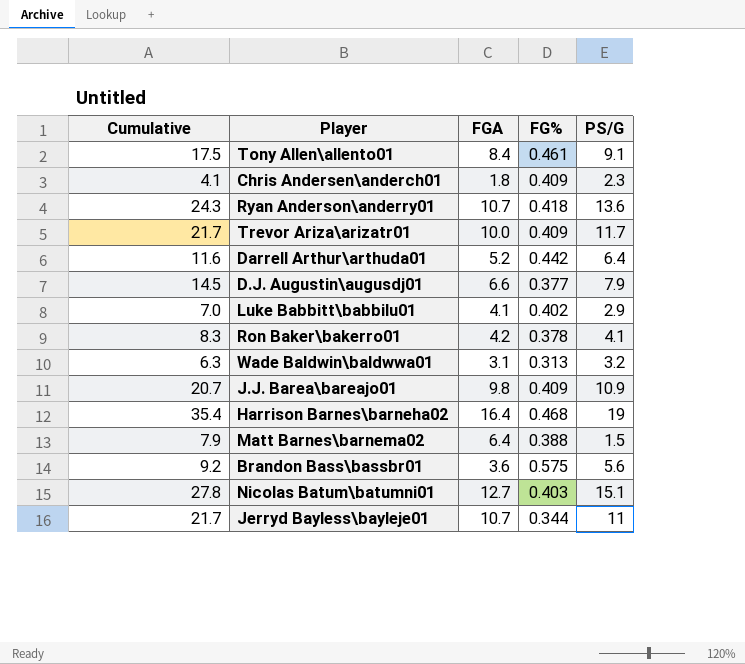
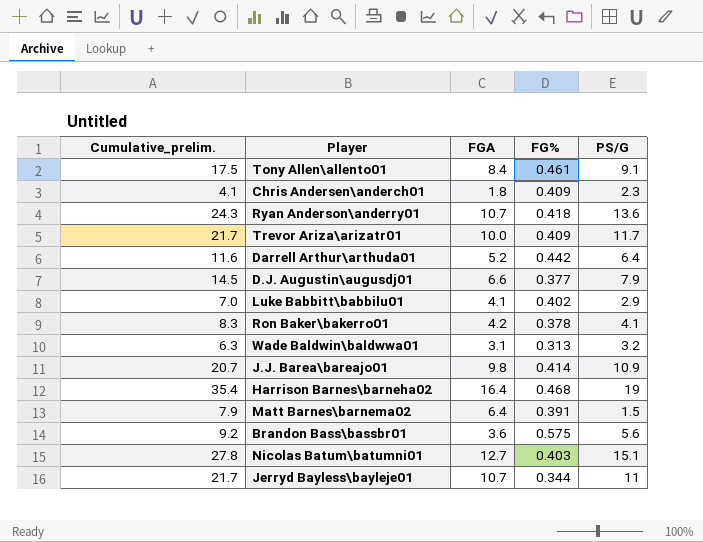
column name: Cumulative -> Cumulative_prelim.
J.J. Barea\bareajo01 | FG%: 0.409 -> 0.414
Matt Barnes\barnema02 | FG%: 0.388 -> 0.391

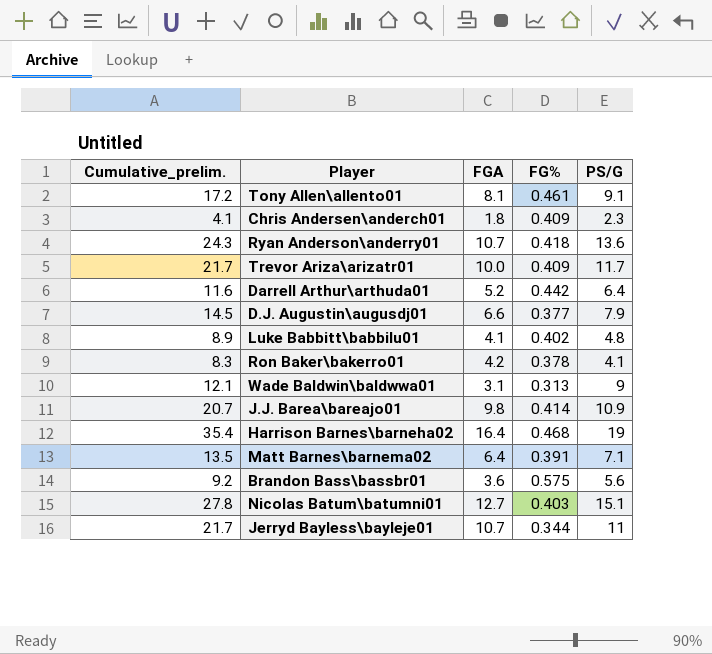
Tony Allen\allento01 | Cumulative_prelim.: 17.5 -> 17.2
Tony Allen\allento01 | FGA: 8.4 -> 8.1
Luke Babbitt\babbilu01 | Cumulative_prelim.: 7.0 -> 8.9
Luke Babbitt\babbilu01 | PS/G: 2.9 -> 4.8
Wade Baldwin\baldwwa01 | Cumulative_prelim.: 6.3 -> 12.1
Wade Baldwin\baldwwa01 | PS/G: 3.2 -> 9
Matt Barnes\barnema02 | Cumulative_prelim.: 7.9 -> 13.5
Matt Barnes\barnema02 | PS/G: 1.5 -> 7.1

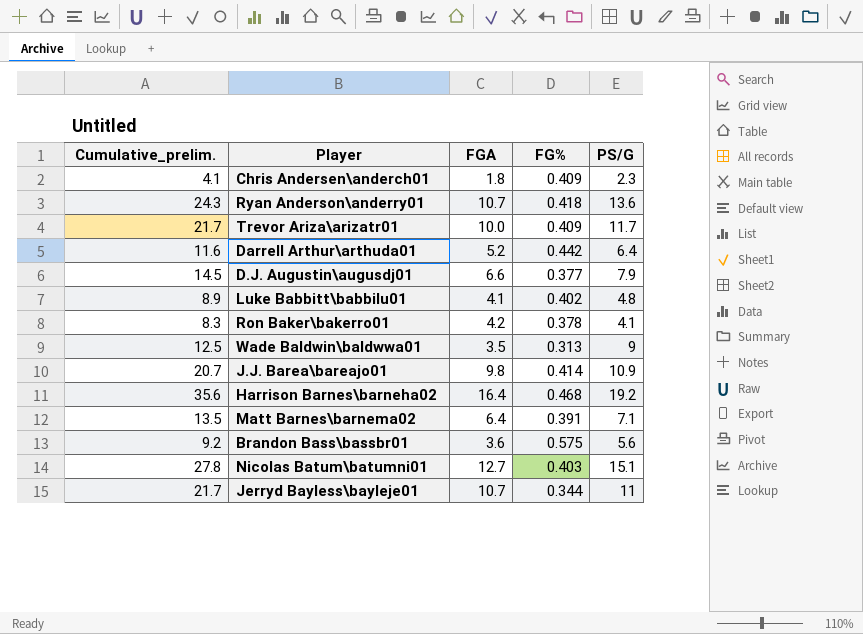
row Tony Allen\allento01: 17.2 | 8.1 | 0.461 | 9.1 -> none
Wade Baldwin\baldwwa01 | Cumulative_prelim.: 12.1 -> 12.5
Wade Baldwin\baldwwa01 | FGA: 3.1 -> 3.5
Harrison Barnes\barneha02 | Cumulative_prelim.: 35.4 -> 35.6
Harrison Barnes\barneha02 | PS/G: 19 -> 19.2

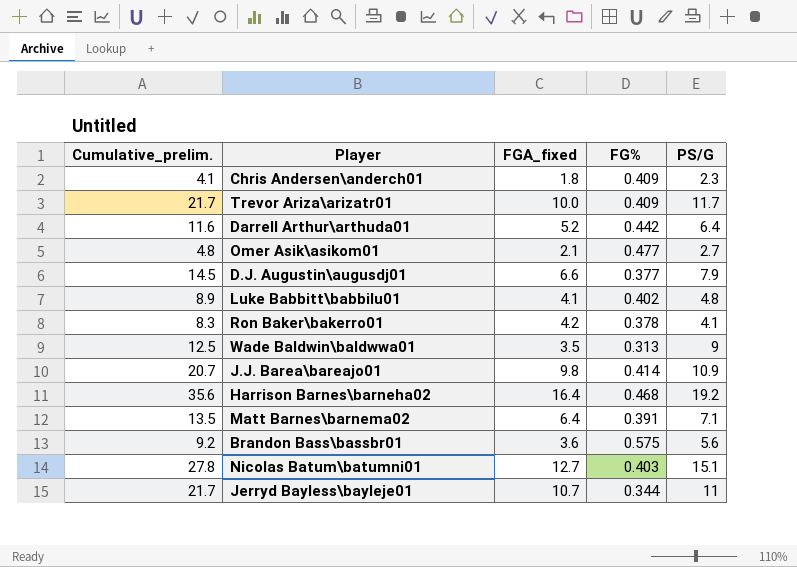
column name: FGA -> FGA_fixed
row Ryan Anderson\anderry01: 24.3 | 10.7 | 0.418 | 13.6 -> none
row Omer Asik\asikom01: none -> 4.8 | 2.1 | 0.477 | 2.7

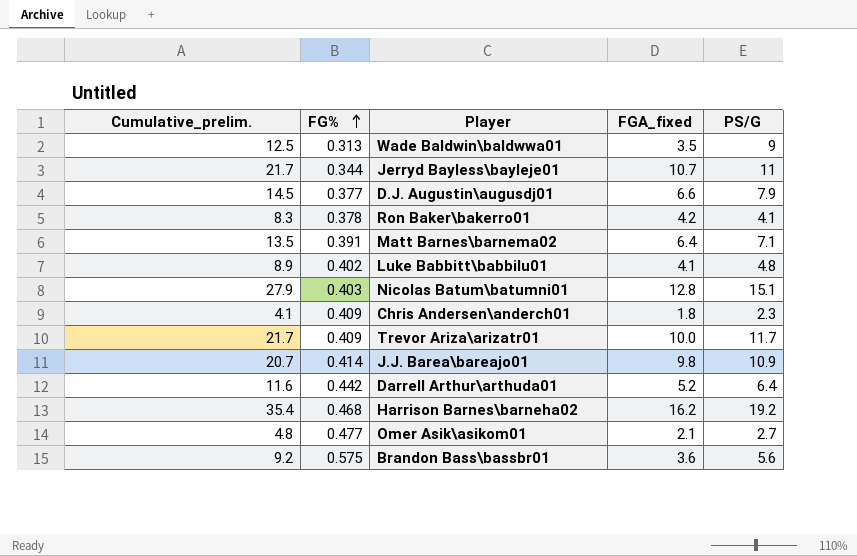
row order: none -> FG% ascending
column FG% | position: 4 -> 2
Nicolas Batum\batumni01 | Cumulative_prelim.: 27.8 -> 27.9
Nicolas Batum\batumni01 | FGA_fixed: 12.7 -> 12.8
Harrison Barnes\barneha02 | Cumulative_prelim.: 35.6 -> 35.4
Harrison Barnes\barneha02 | FGA_fixed: 16.4 -> 16.2

